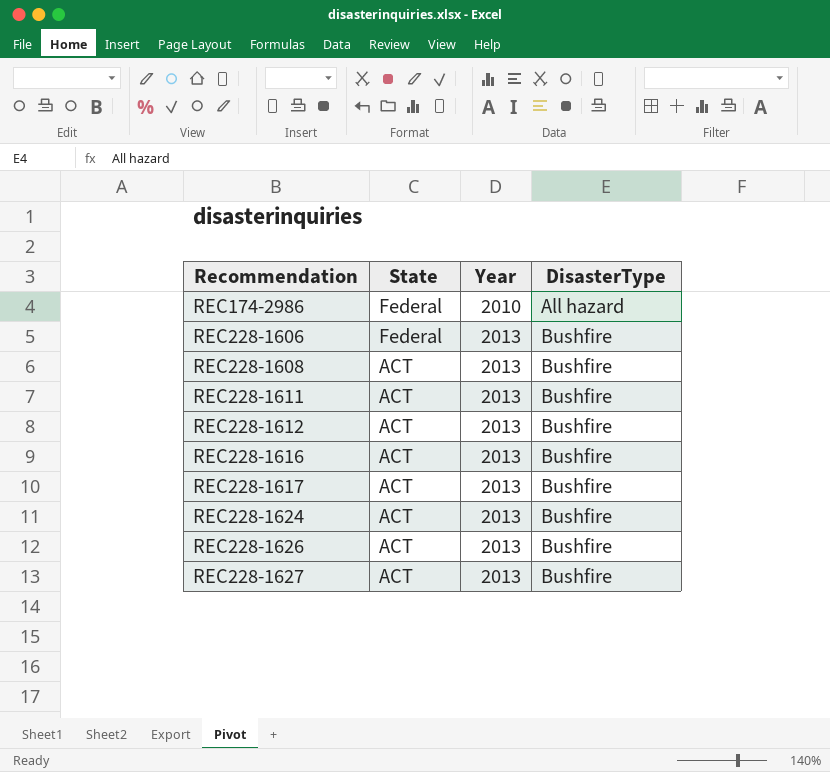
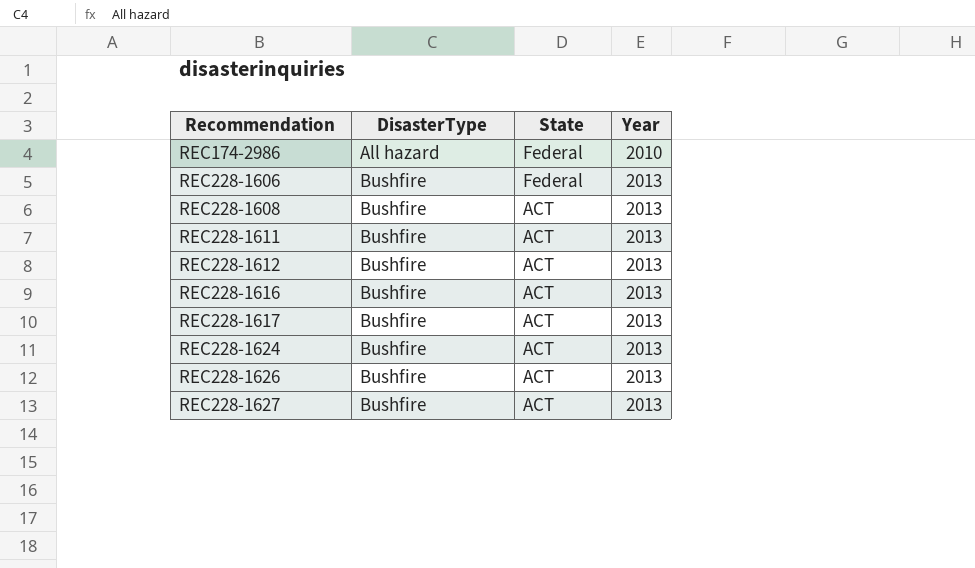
column DisasterType | position: 4 -> 2

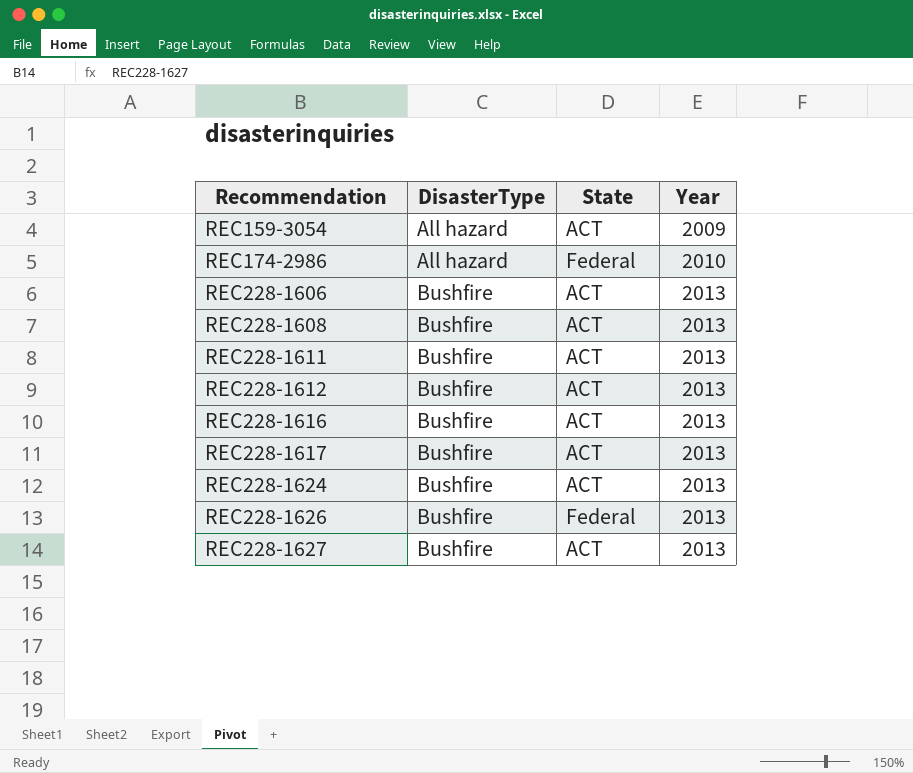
row REC159-3054: none -> All hazard | ACT | 2009
REC228-1606 | State: Federal -> ACT
REC228-1626 | State: ACT -> Federal

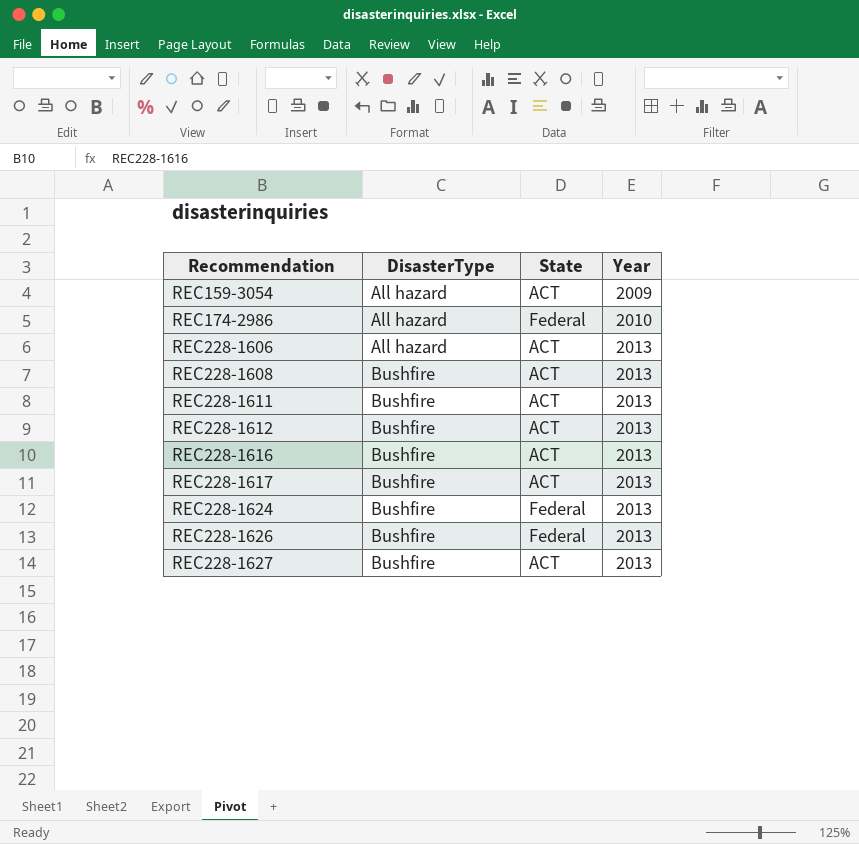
REC228-1606 | DisasterType: Bushfire -> All hazard
REC228-1624 | State: ACT -> Federal

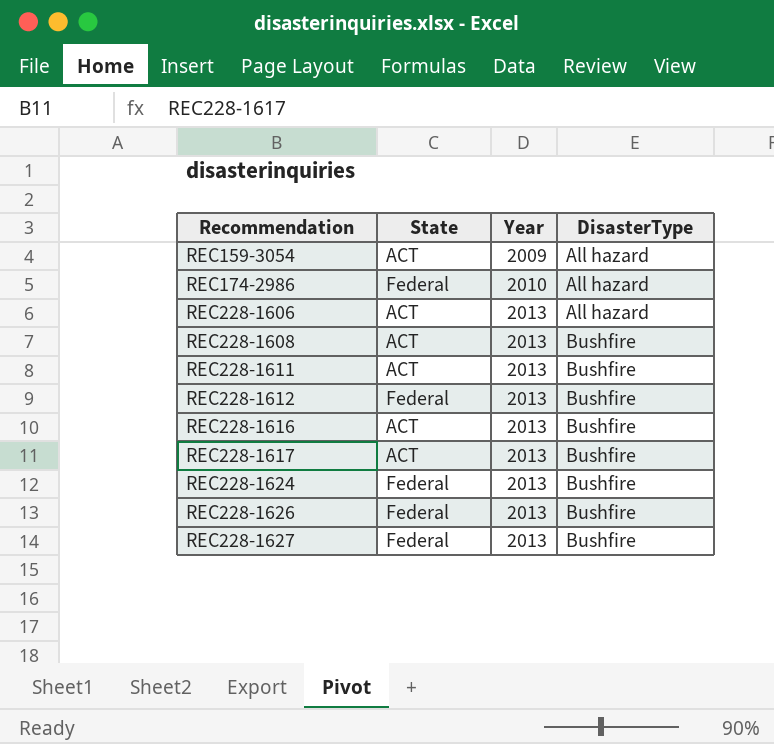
column DisasterType | position: 2 -> 4
REC228-1612 | State: ACT -> Federal
REC228-1627 | State: ACT -> Federal

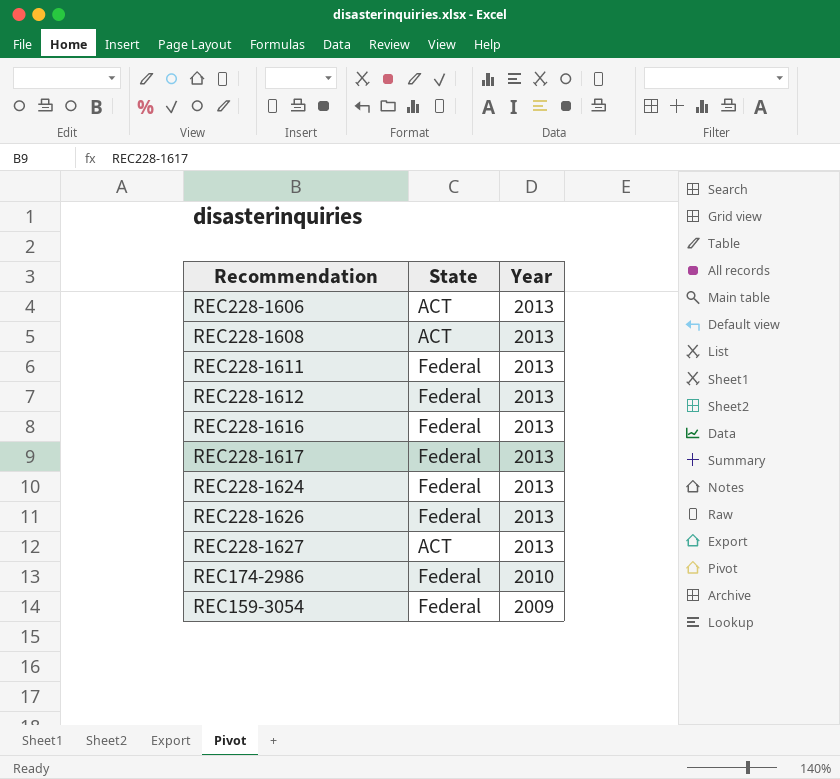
row order: Recommendation ascending -> Year descending
column DisasterType | position: 4 -> none
REC228-1611 | State: ACT -> Federal
REC228-1616 | State: ACT -> Federal
REC228-1617 | State: ACT -> Federal
REC228-1627 | State: Federal -> ACT
REC159-3054 | State: ACT -> Federal

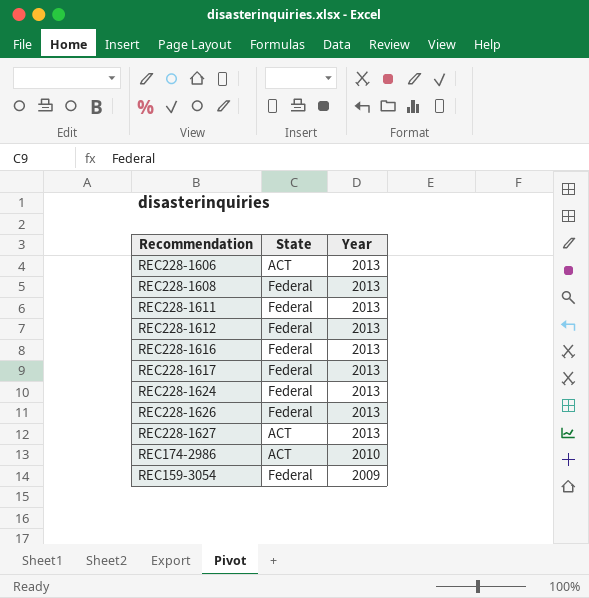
REC228-1608 | State: ACT -> Federal
REC174-2986 | State: Federal -> ACT

